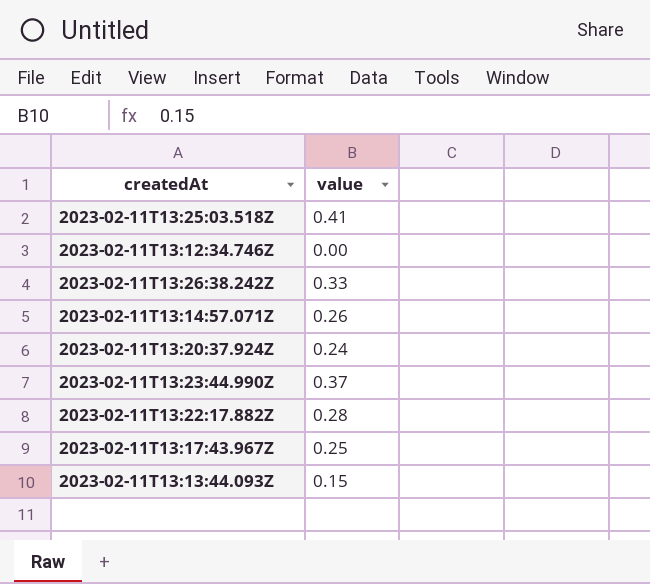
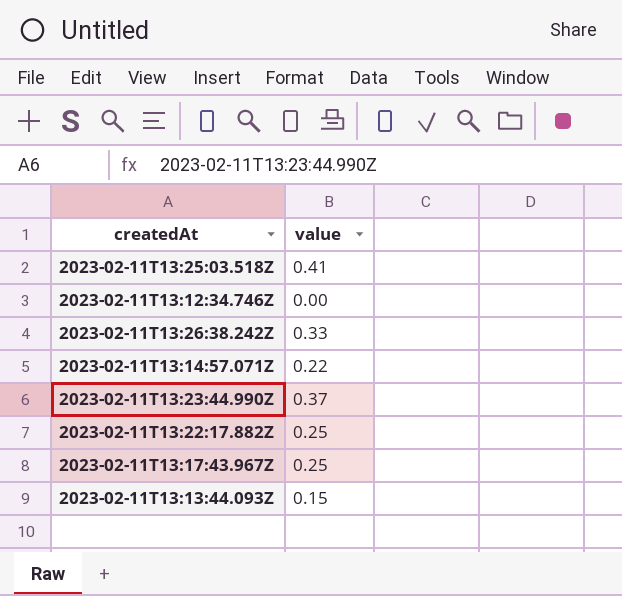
row 2023-02-11T13:20:37.924Z: 0.24 -> none
2023-02-11T13:14:57.071Z | value: 0.26 -> 0.22
2023-02-11T13:22:17.882Z | value: 0.28 -> 0.25

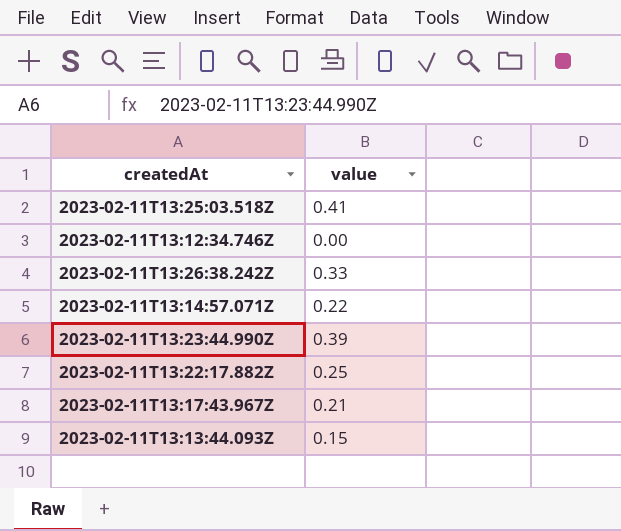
2023-02-11T13:23:44.990Z | value: 0.37 -> 0.39
2023-02-11T13:17:43.967Z | value: 0.25 -> 0.21

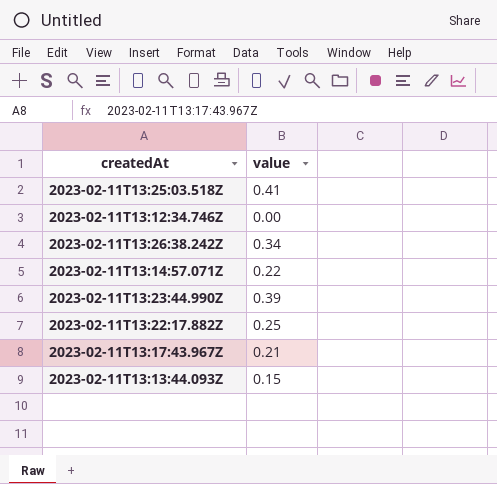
2023-02-11T13:26:38.242Z | value: 0.33 -> 0.34

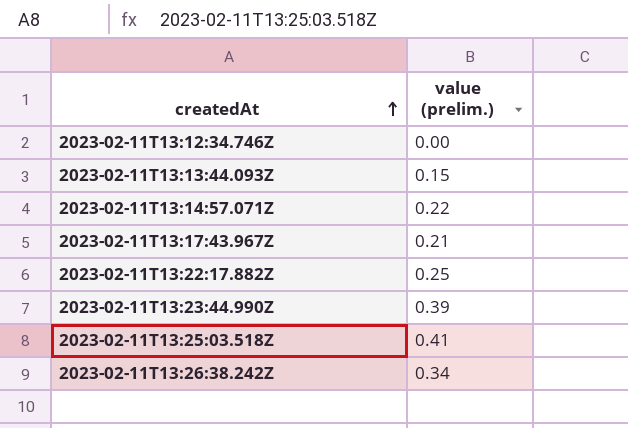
row order: none -> createdAt ascending
column name: value -> value (prelim.)

